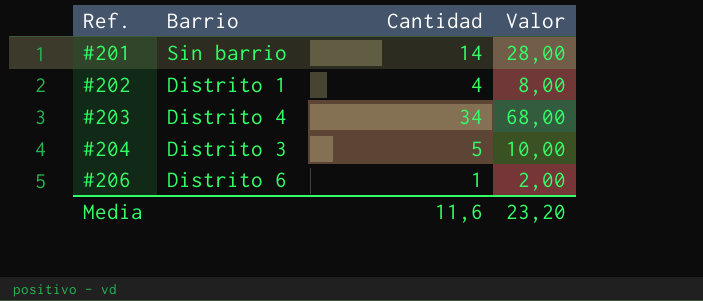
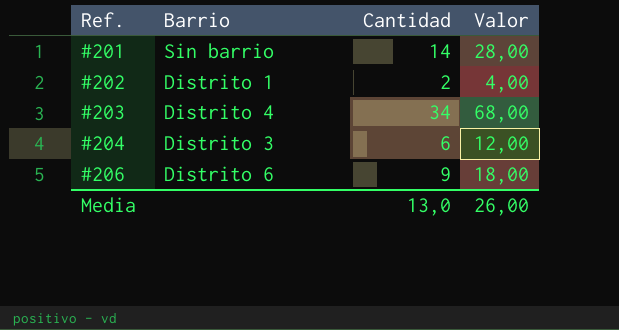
#202 | Cantidad: 4 -> 2
#202 | Valor: 8,00 -> 4,00
#204 | Cantidad: 5 -> 6
#204 | Valor: 10,00 -> 12,00
#206 | Cantidad: 1 -> 9
#206 | Valor: 2,00 -> 18,00
Media | Cantidad: 11,6 -> 13,0
Media | Valor: 23,20 -> 26,00

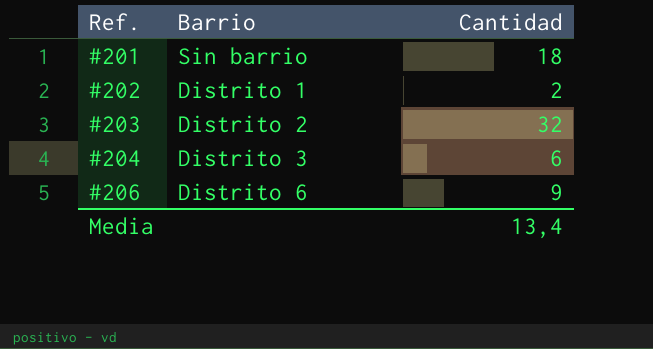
column Valor | formula: [Cantidad] * 2 -> none
#201 | Cantidad: 14 -> 18
#203 | Barrio: Distrito 4 -> Distrito 2
#203 | Cantidad: 34 -> 32
Media | Cantidad: 13,0 -> 13,4

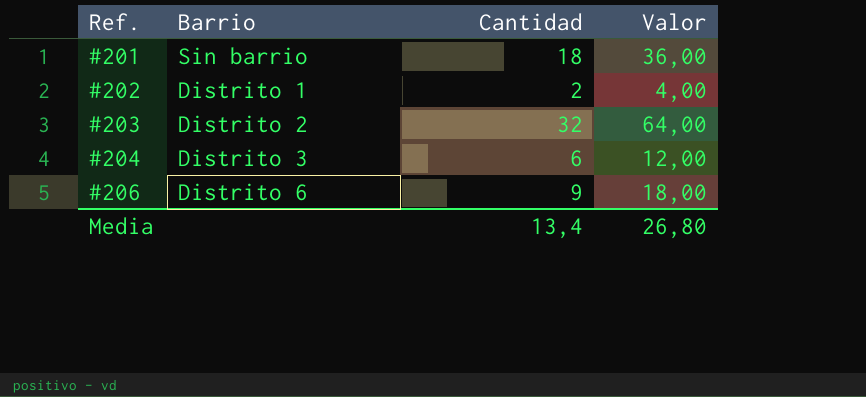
column Valor | formula: none -> [Cantidad] * 2

